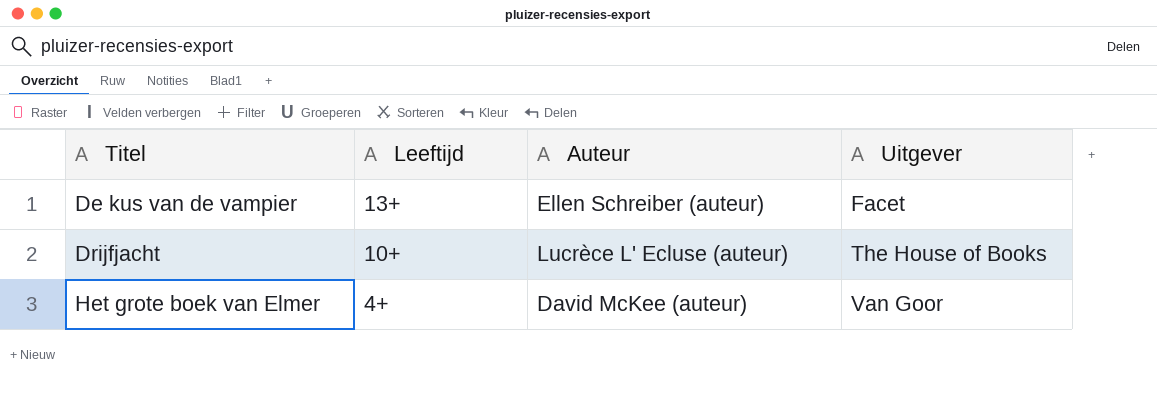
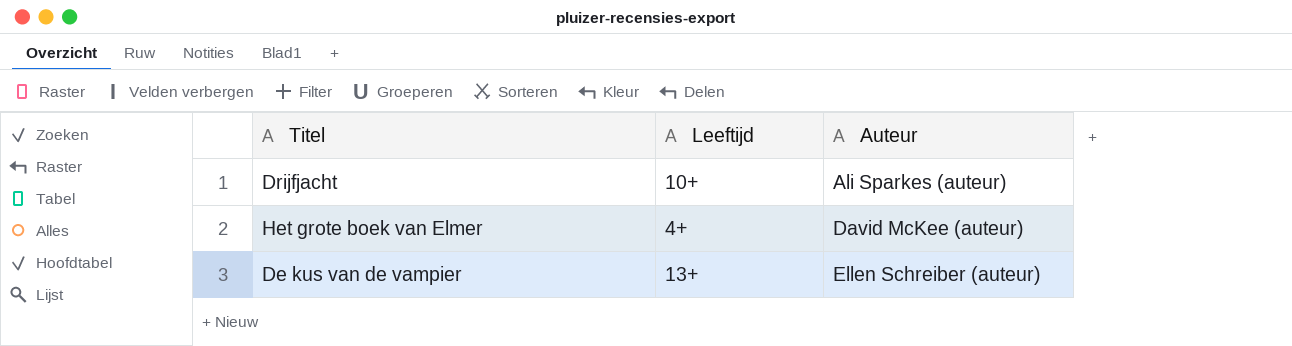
row order: Titel ascending -> Auteur ascending
column Uitgever | position: 4 -> none
Drijfjacht | Auteur: Lucrèce L' Ecluse (auteur) -> Ali Sparkes (auteur)

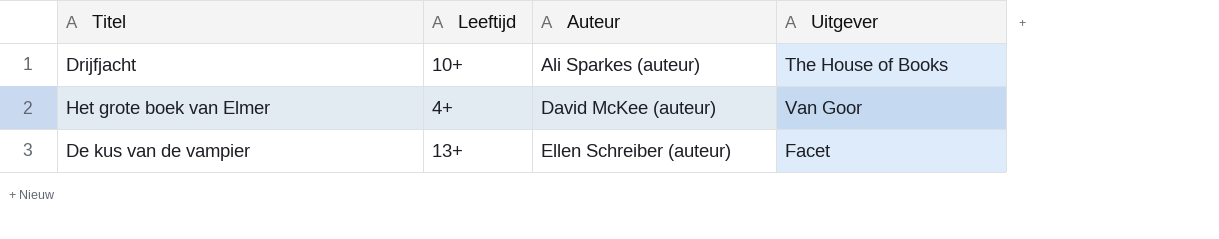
column Uitgever | position: none -> 4

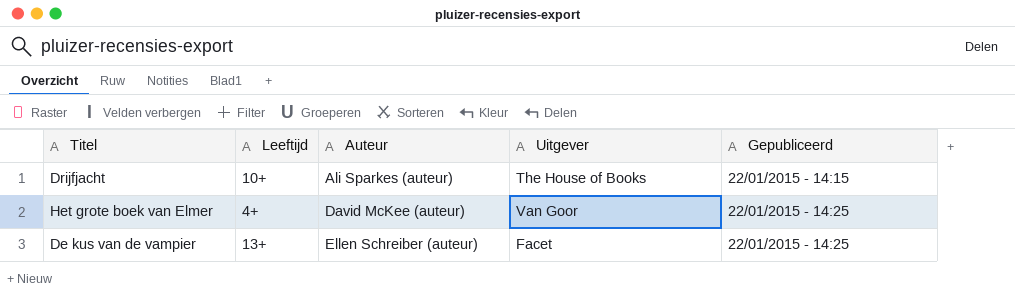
column Gepubliceerd | position: none -> 5

